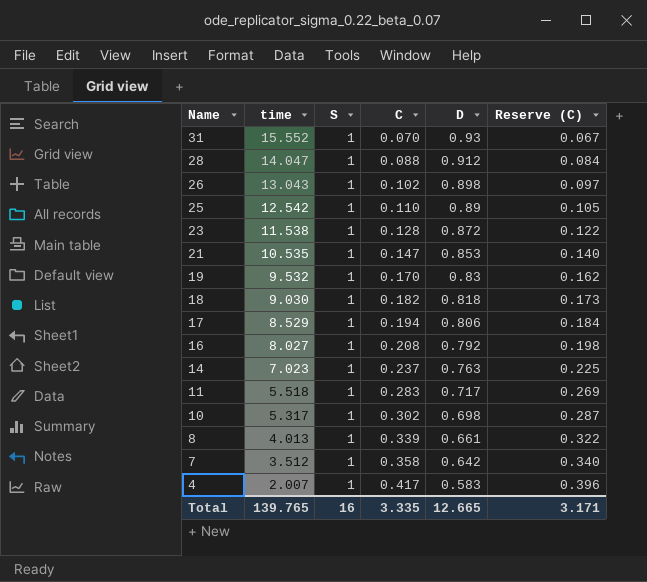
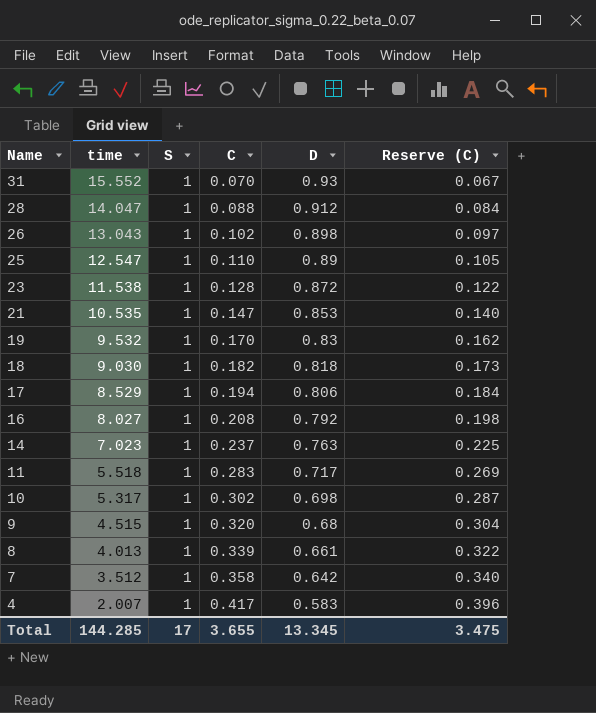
25 | time: 12.542 -> 12.547
row 9: none -> 4.515 | 1 | 0.320 | 0.68 | 0.304
Total | time: 139.765 -> 144.285
Total | S: 16 -> 17
Total | C: 3.335 -> 3.655
Total | D: 12.665 -> 13.345
Total | Reserve (C): 3.171 -> 3.475

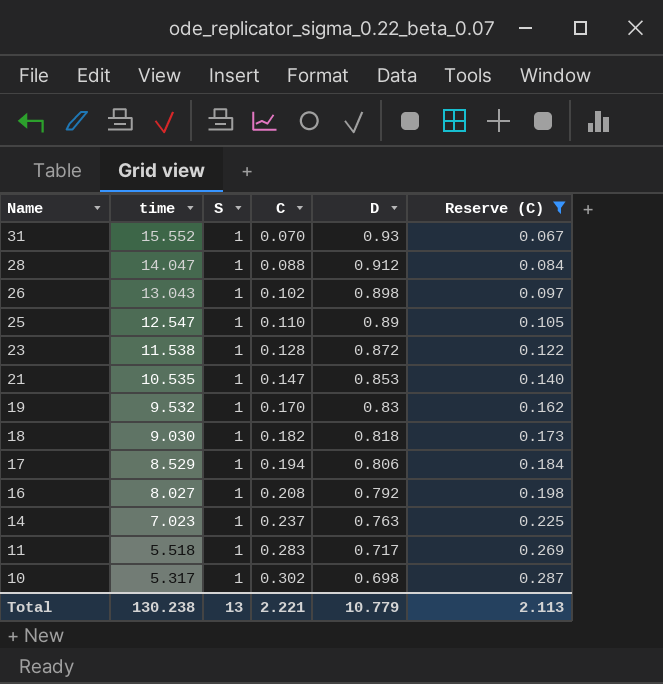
filter: none -> Reserve (C) <= 0.287
Total | time: 144.285 -> 130.238
Total | S: 17 -> 13
Total | C: 3.655 -> 2.221
Total | D: 13.345 -> 10.779
Total | Reserve (C): 3.475 -> 2.113

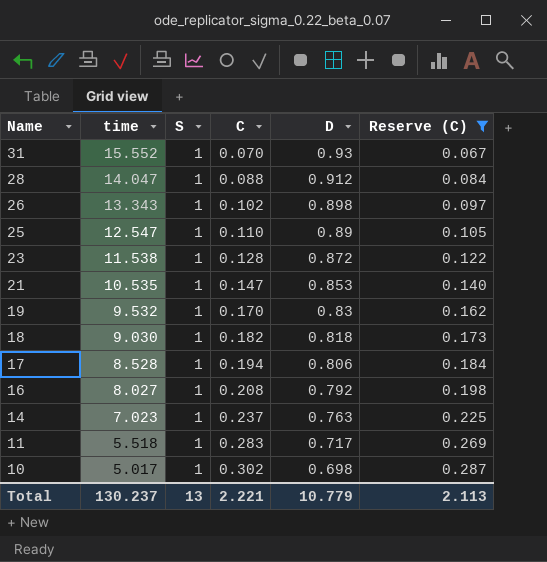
26 | time: 13.043 -> 13.343
17 | time: 8.529 -> 8.528
10 | time: 5.317 -> 5.017
Total | time: 130.238 -> 130.237

